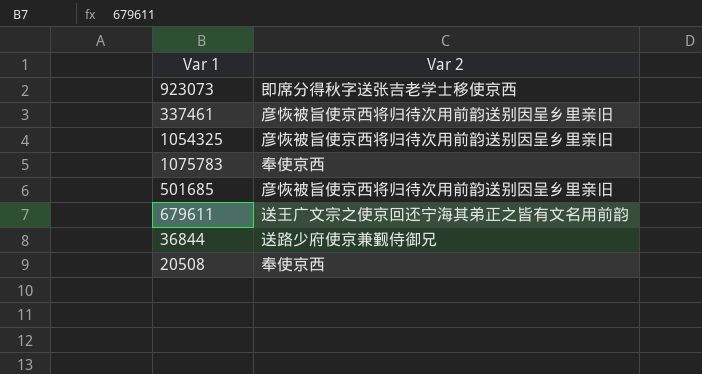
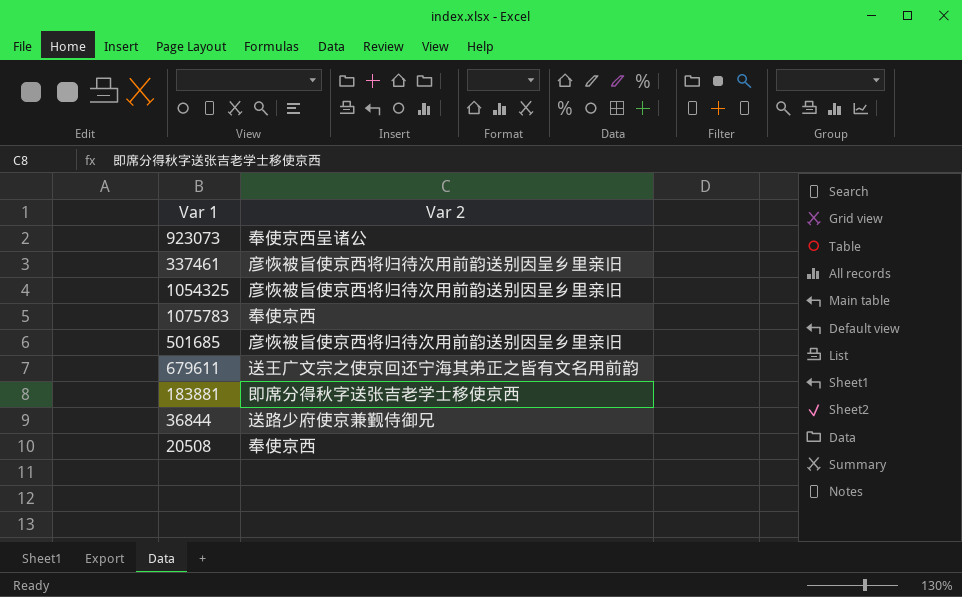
923073 | Var 2: 即席分得秋字送张吉老学士移使京西 -> 奉使京西呈诸公
row 183881: none -> 即席分得秋字送张吉老学士移使京西

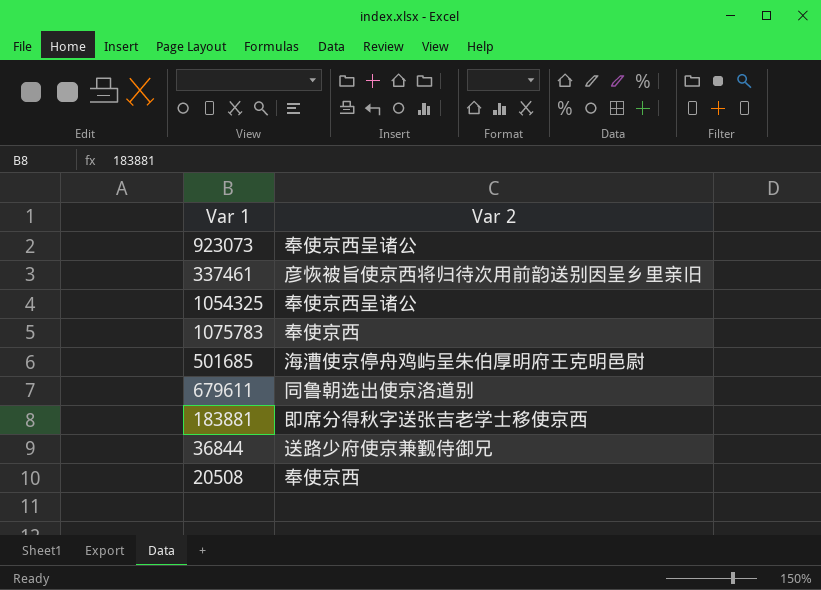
1054325 | Var 2: 彦恢被旨使京西将归待次用前韵送别因呈乡里亲旧 -> 奉使京西呈诸公
501685 | Var 2: 彦恢被旨使京西将归待次用前韵送别因呈乡里亲旧 -> 海漕使京停舟鸡屿呈朱伯厚明府王克明邑尉
679611 | Var 2: 送王广文宗之使京回还宁海其弟正之皆有文名用前韵 -> 同鲁朝选出使京洛道别

